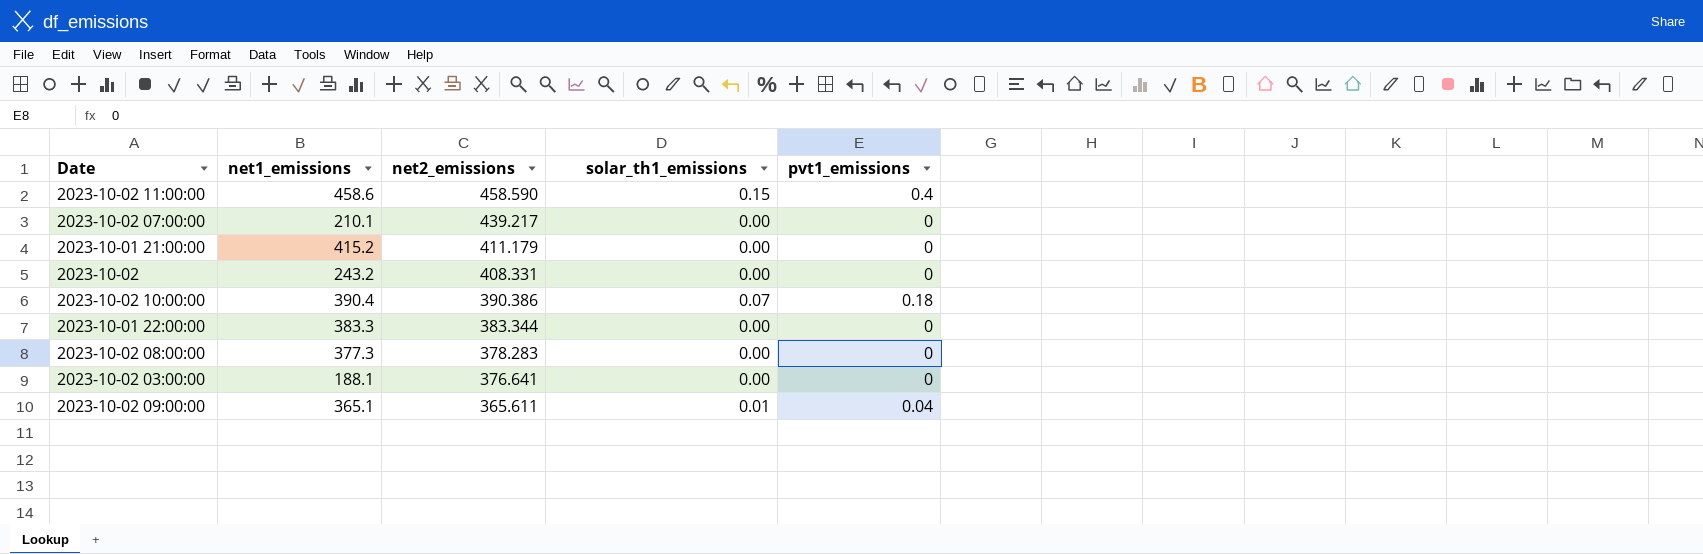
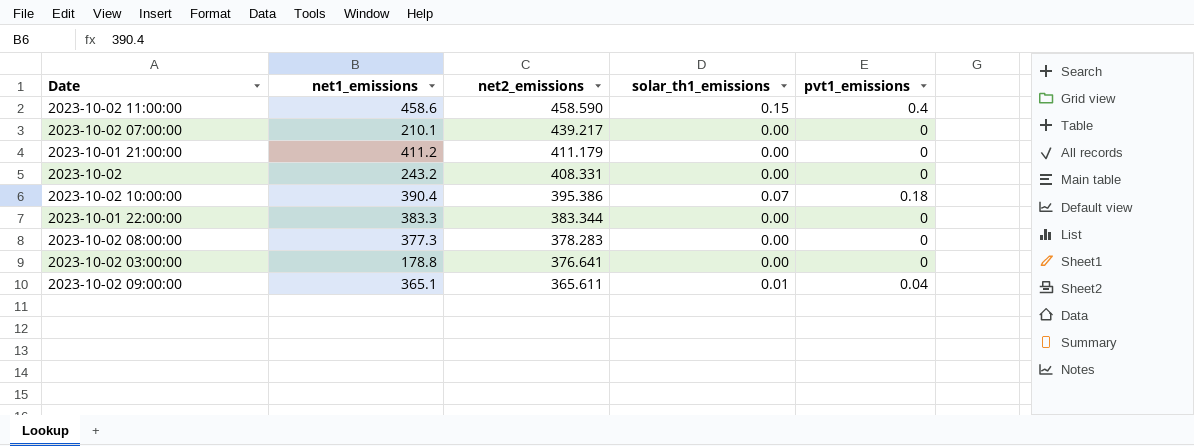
2023-10-01 21:00:00 | net1_emissions: 415.2 -> 411.2
2023-10-02 10:00:00 | net2_emissions: 390.386 -> 395.386
2023-10-02 03:00:00 | net1_emissions: 188.1 -> 178.8

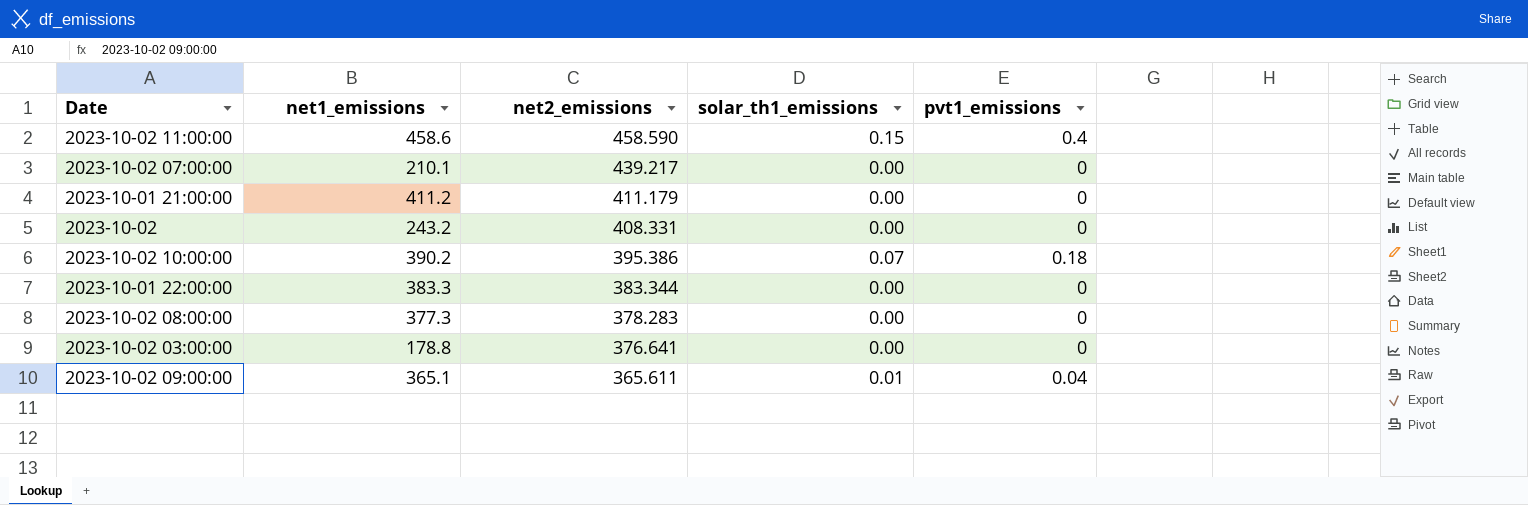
2023-10-02 10:00:00 | net1_emissions: 390.4 -> 390.2

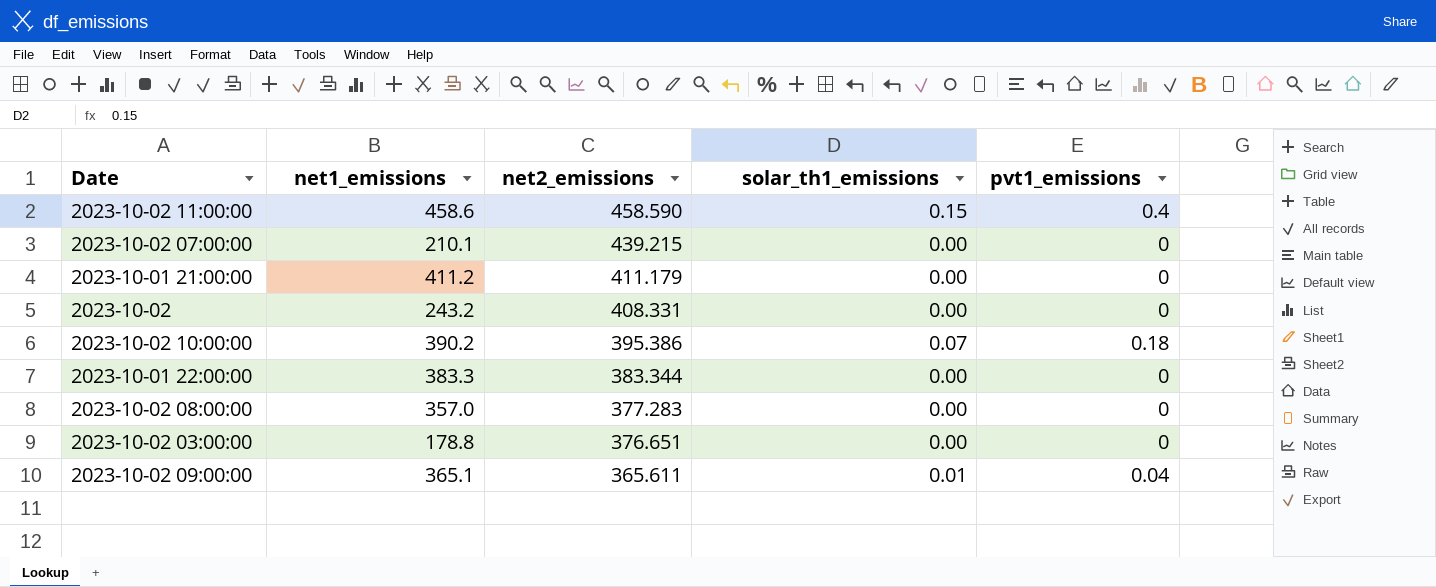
2023-10-02 07:00:00 | net2_emissions: 439.217 -> 439.215
2023-10-02 08:00:00 | net1_emissions: 377.3 -> 357.0
2023-10-02 08:00:00 | net2_emissions: 378.283 -> 377.283
2023-10-02 03:00:00 | net2_emissions: 376.641 -> 376.651

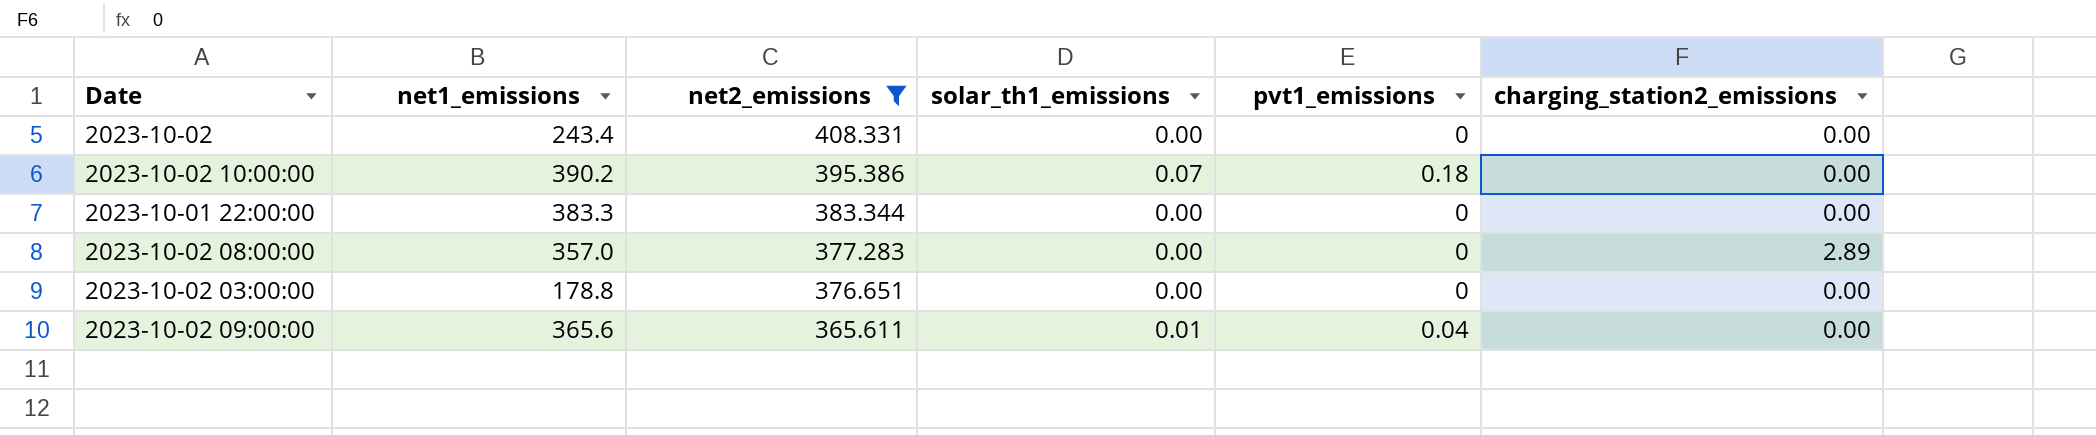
filter: none -> net2_emissions <= 408.331
column charging_station2_emissions | position: none -> 6
2023-10-02 | net1_emissions: 243.2 -> 243.4
2023-10-02 09:00:00 | net1_emissions: 365.1 -> 365.6

